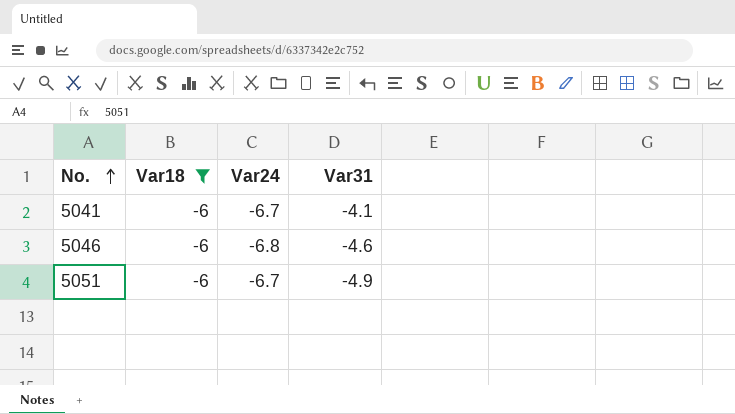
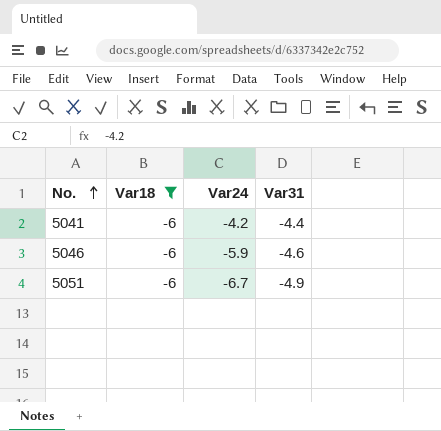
5041 | Var24: -6.7 -> -4.2
5041 | Var31: -4.1 -> -4.4
5046 | Var24: -6.8 -> -5.9

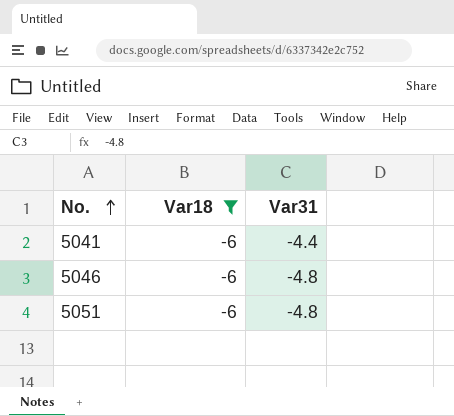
column Var24 | position: 3 -> none
5046 | Var31: -4.6 -> -4.8
5051 | Var31: -4.9 -> -4.8

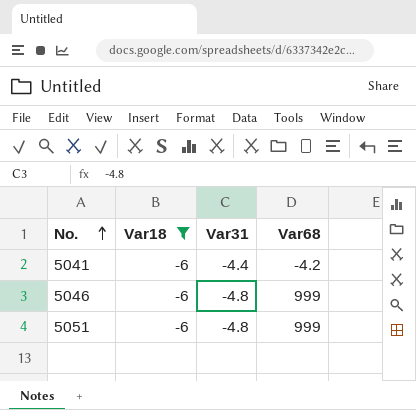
column Var68 | position: none -> 4

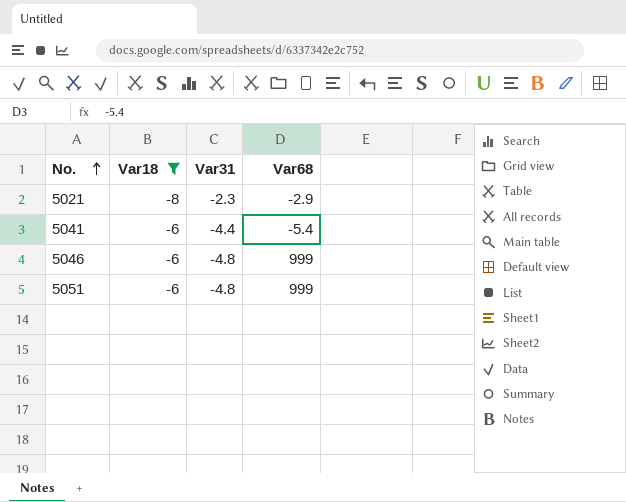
row 5021: none -> -8 | -2.3 | -2.9
5041 | Var68: -4.2 -> -5.4

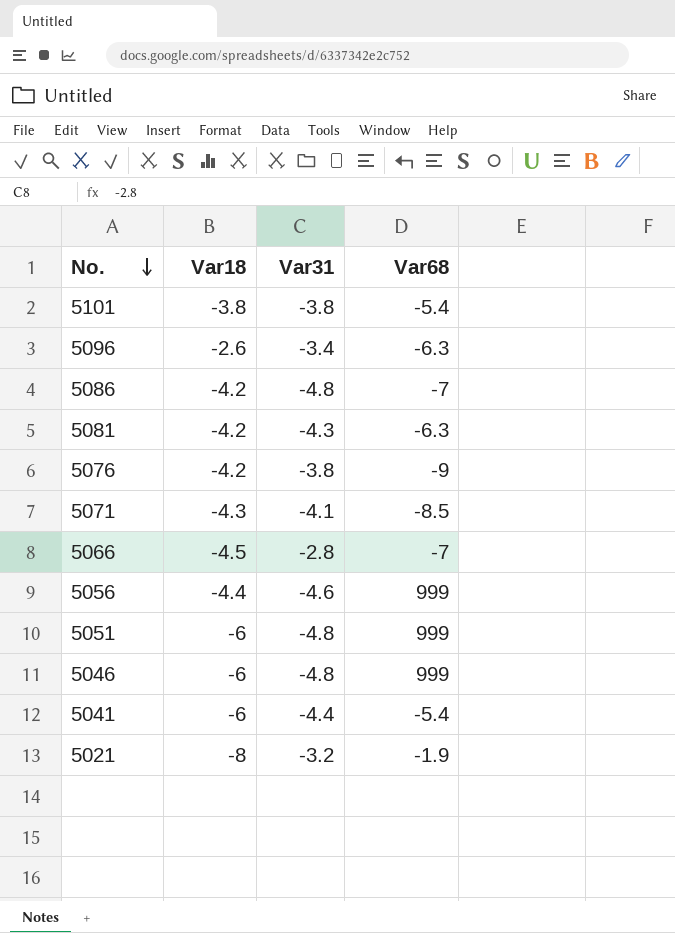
filter: Var18 <= -6 -> none
row order: No. ascending -> No. descending
5021 | Var31: -2.3 -> -3.2
5021 | Var68: -2.9 -> -1.9

